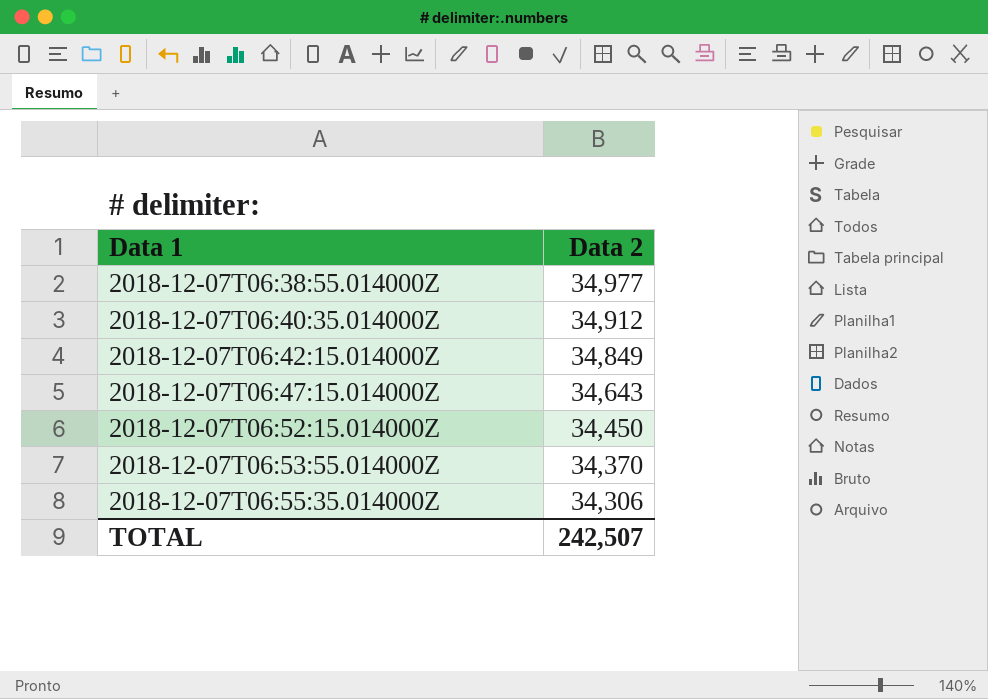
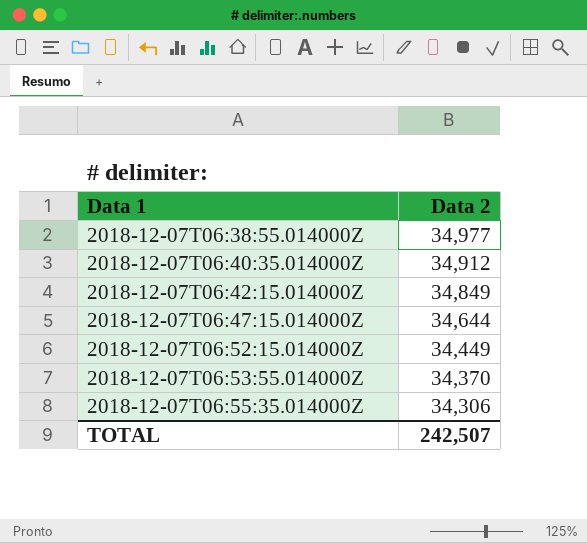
2018-12-07T06:47:15.014000Z | Data 2: 34,643 -> 34,644
2018-12-07T06:52:15.014000Z | Data 2: 34,450 -> 34,449

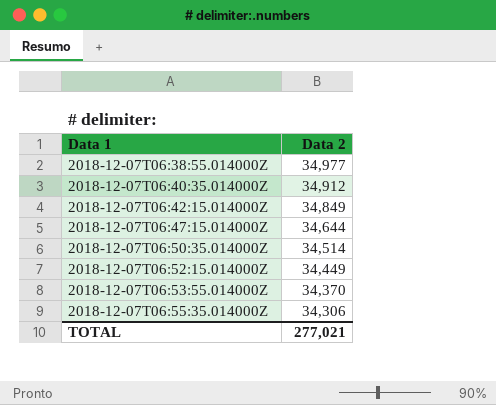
row 2018-12-07T06:50:35.014000Z: none -> 34,514
TOTAL | Data 2: 242,507 -> 277,021

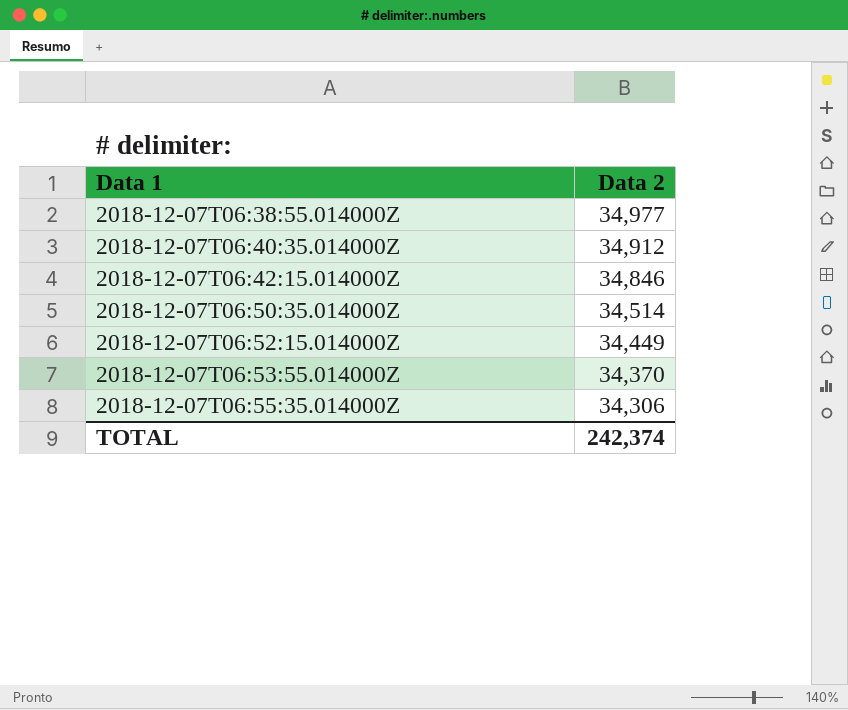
row 2018-12-07T06:47:15.014000Z: 34,644 -> none
2018-12-07T06:42:15.014000Z | Data 2: 34,849 -> 34,846
TOTAL | Data 2: 277,021 -> 242,374

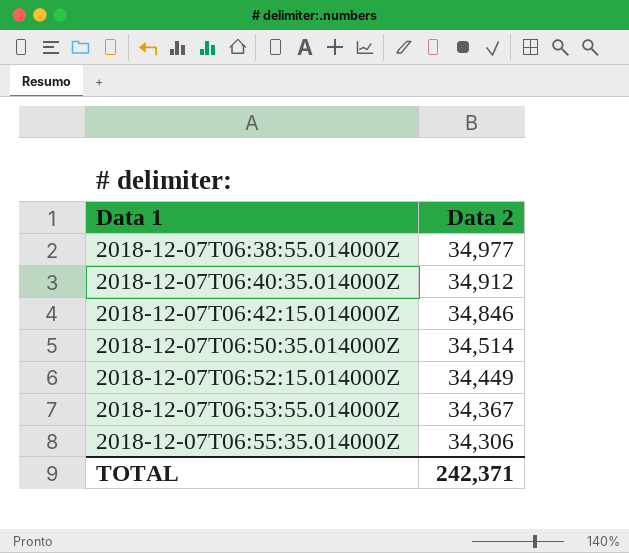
2018-12-07T06:53:55.014000Z | Data 2: 34,370 -> 34,367
TOTAL | Data 2: 242,374 -> 242,371

